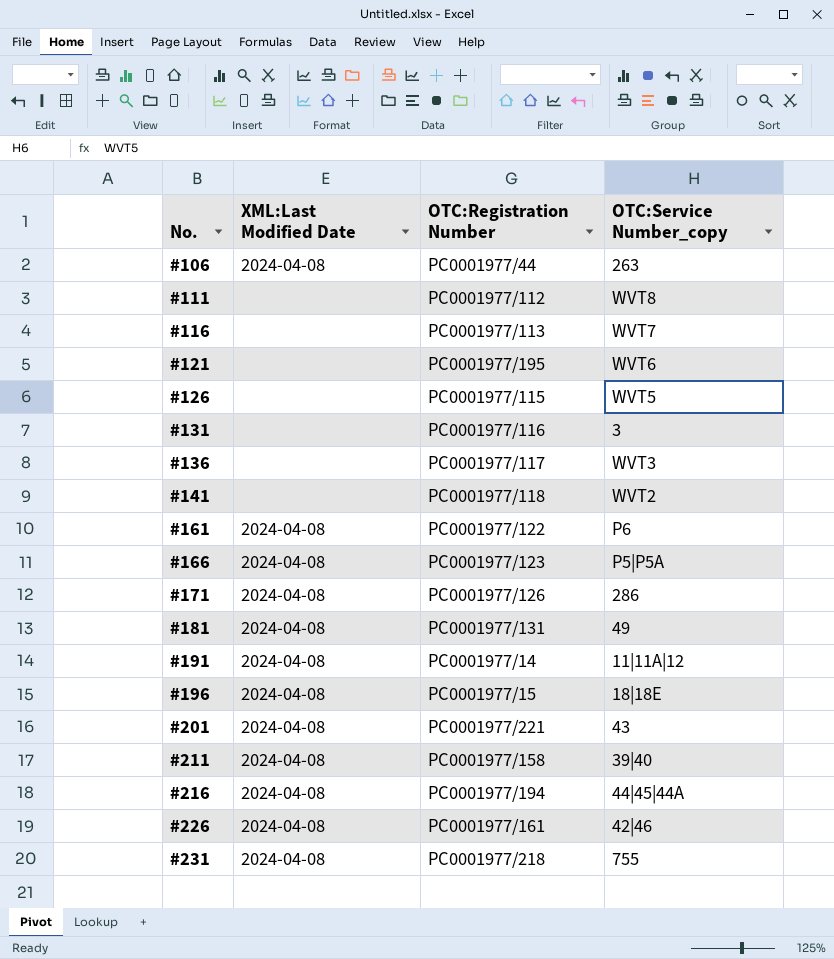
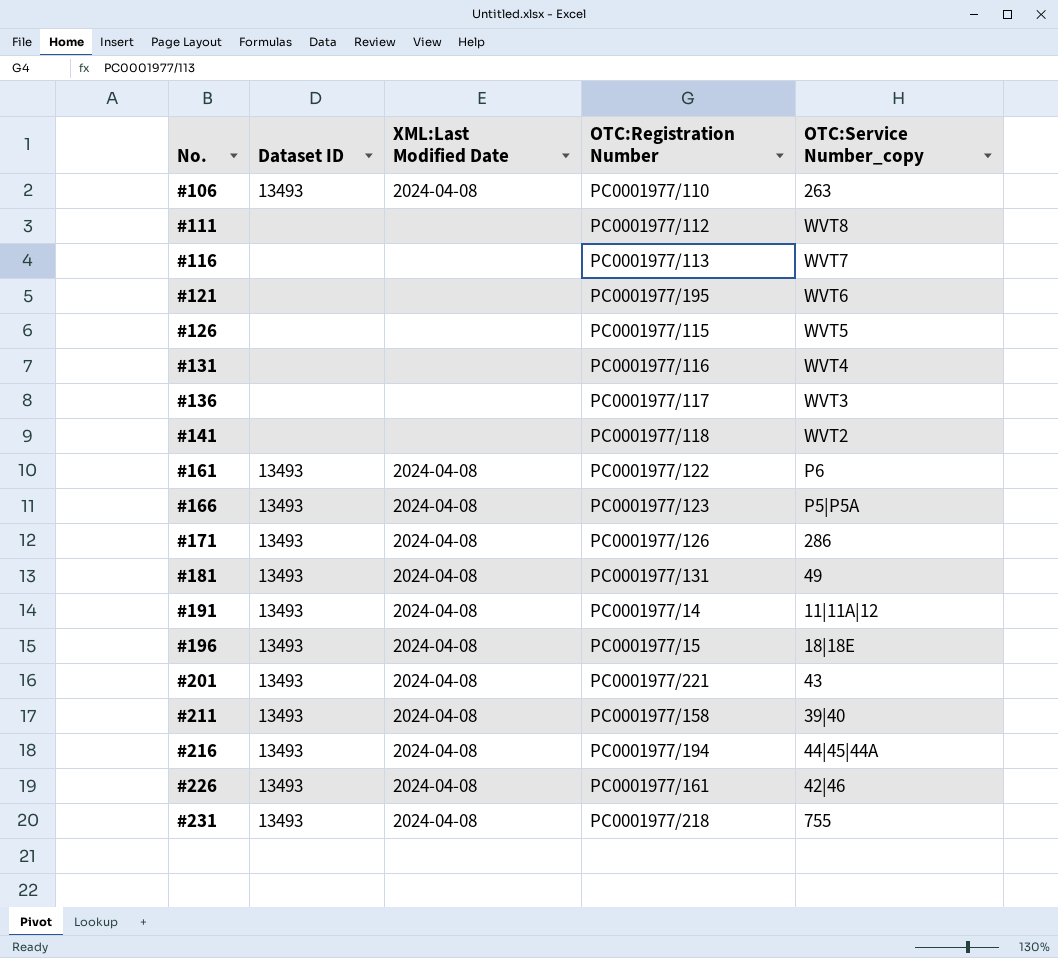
column Dataset ID | position: none -> 2
#106 | OTC:Registration Number: PC0001977/44 -> PC0001977/110
#131 | OTC:Service Number_copy: 3 -> WVT4

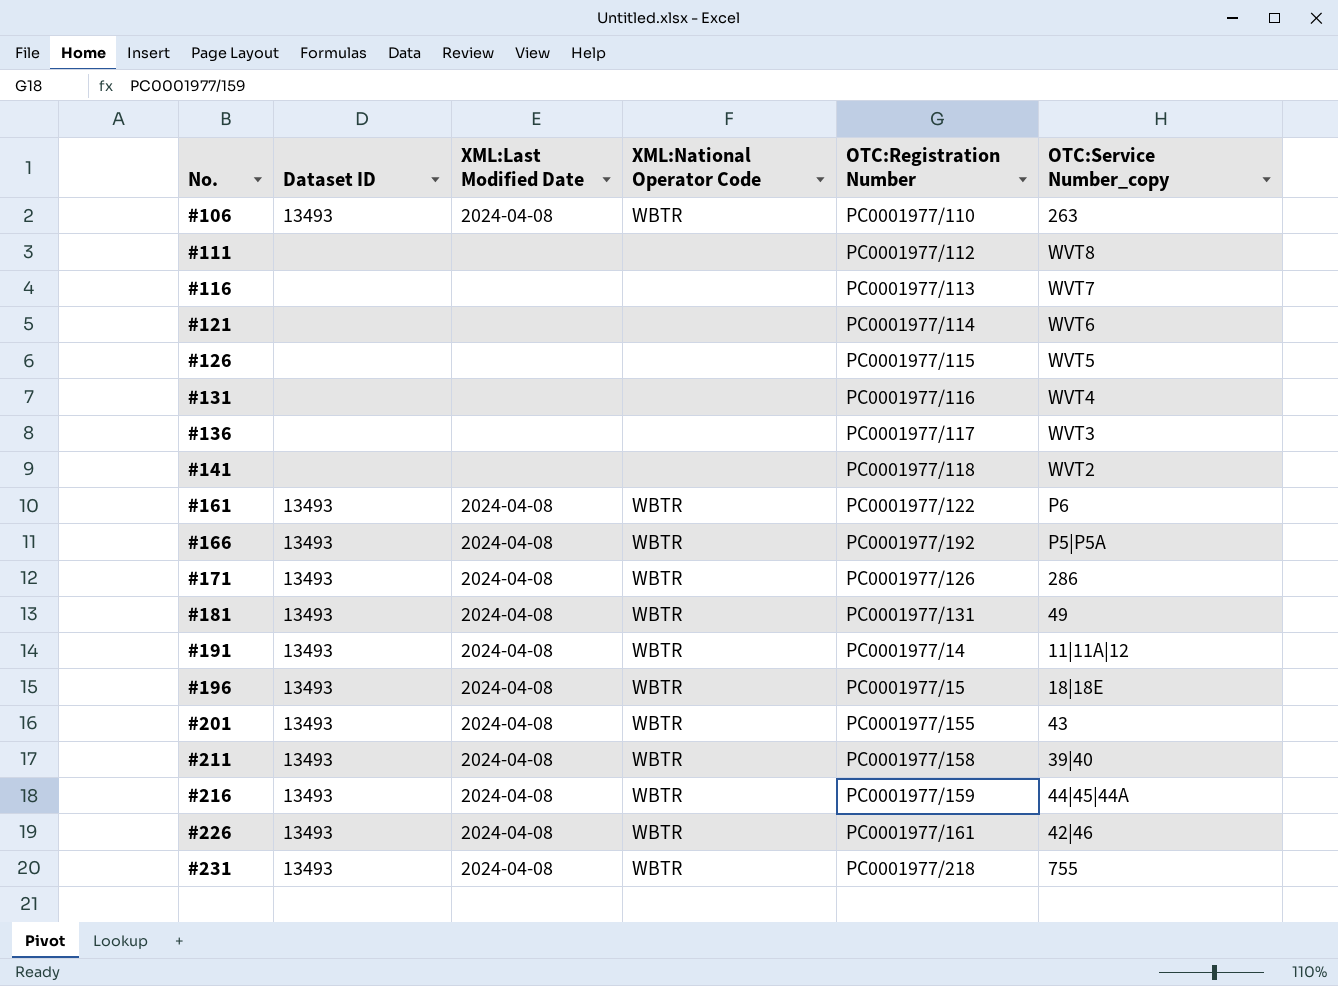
column XML:National Operator Code | position: none -> 4
#121 | OTC:Registration Number: PC0001977/195 -> PC0001977/114
#166 | OTC:Registration Number: PC0001977/123 -> PC0001977/192
#201 | OTC:Registration Number: PC0001977/221 -> PC0001977/155
#216 | OTC:Registration Number: PC0001977/194 -> PC0001977/159

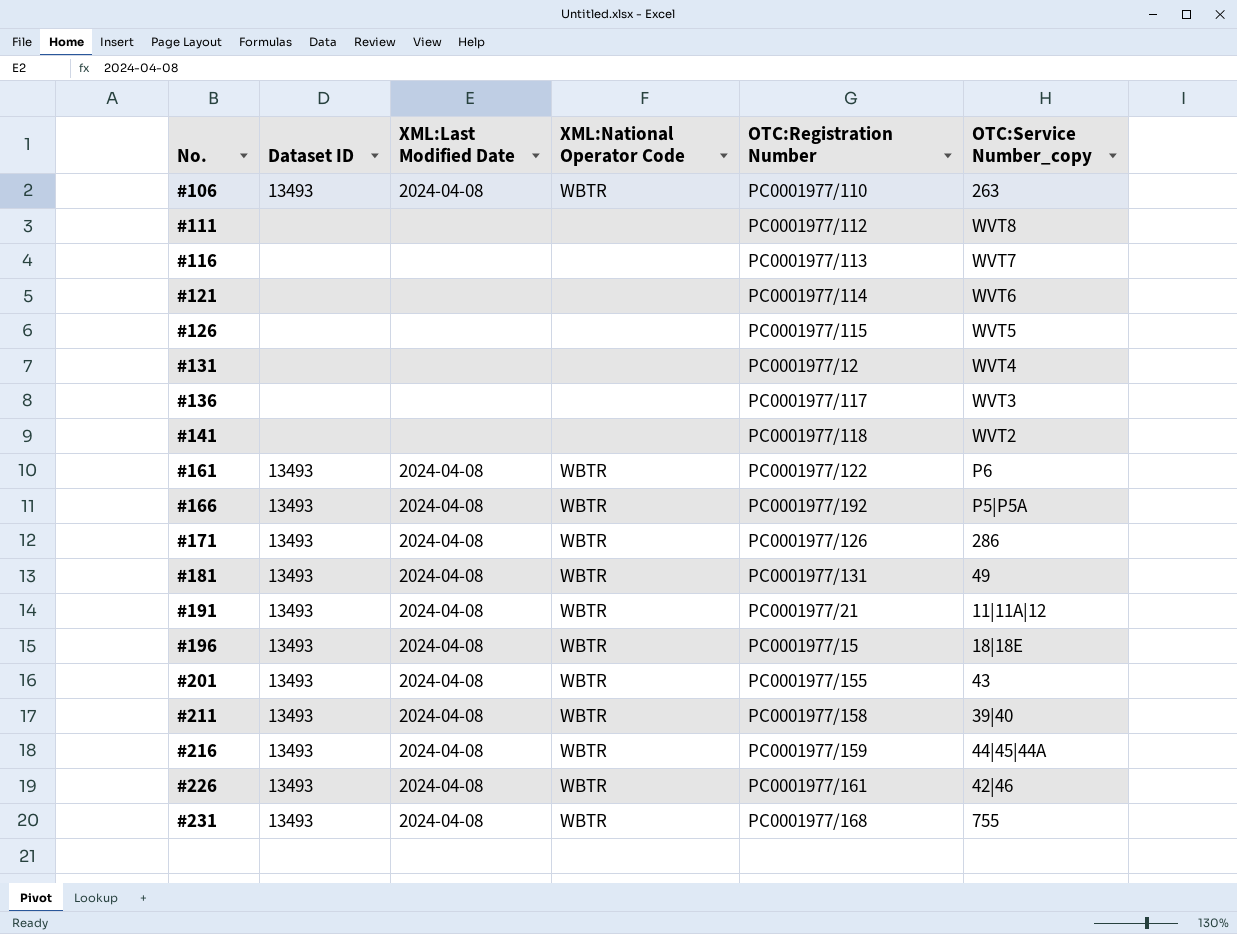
#131 | OTC:Registration Number: PC0001977/116 -> PC0001977/12
#191 | OTC:Registration Number: PC0001977/14 -> PC0001977/21
#231 | OTC:Registration Number: PC0001977/218 -> PC0001977/168

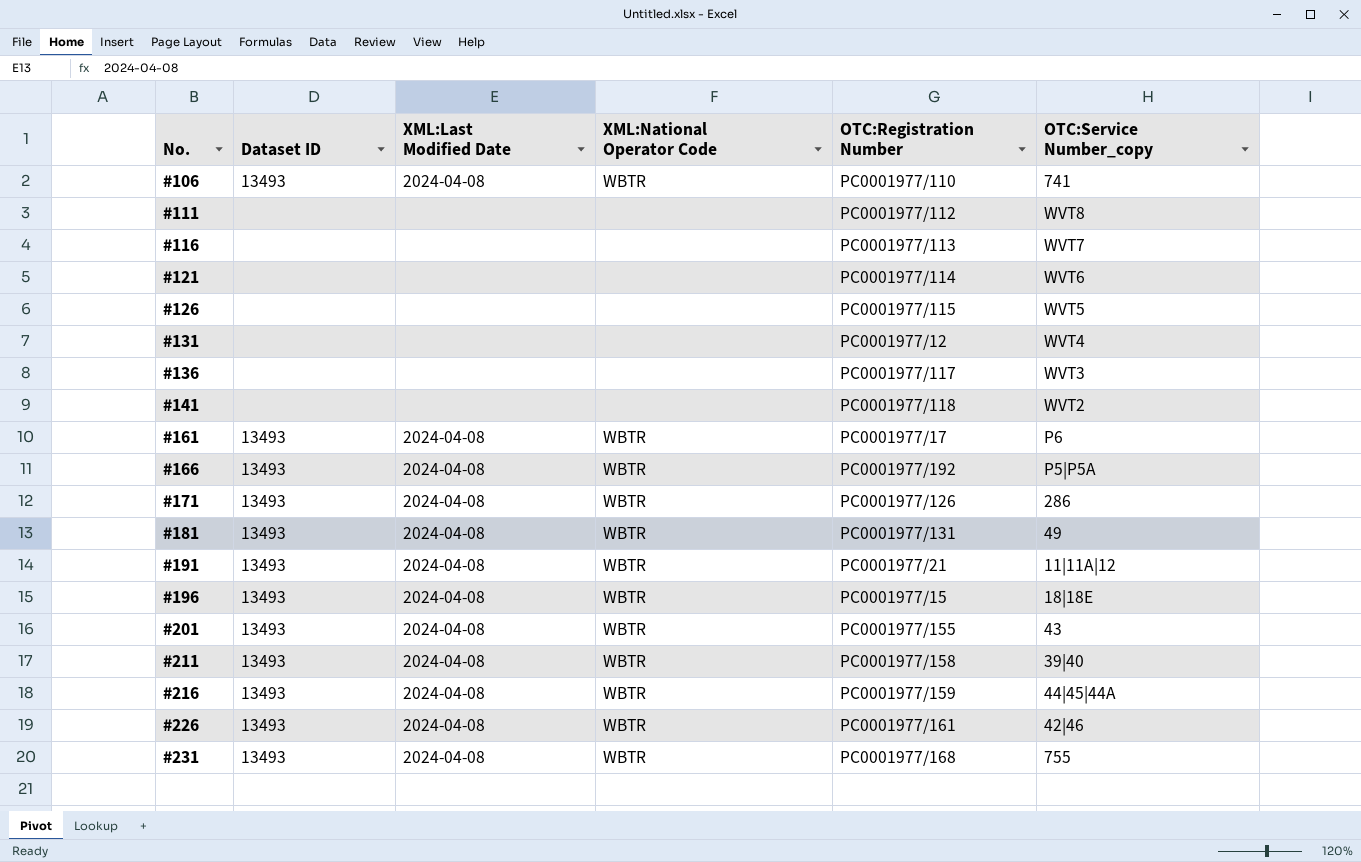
#106 | OTC:Service Number_copy: 263 -> 741
#161 | OTC:Registration Number: PC0001977/122 -> PC0001977/17

